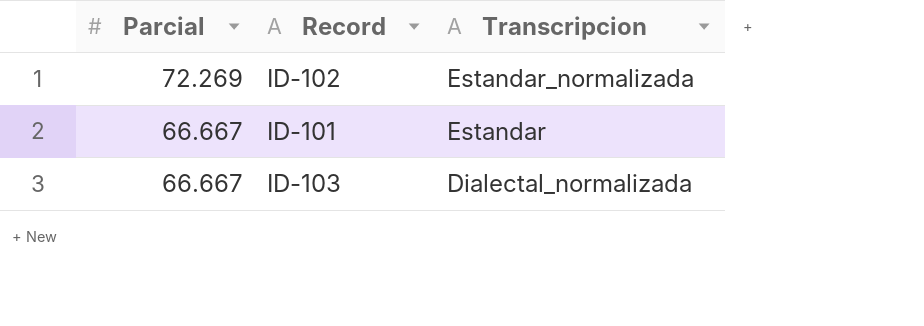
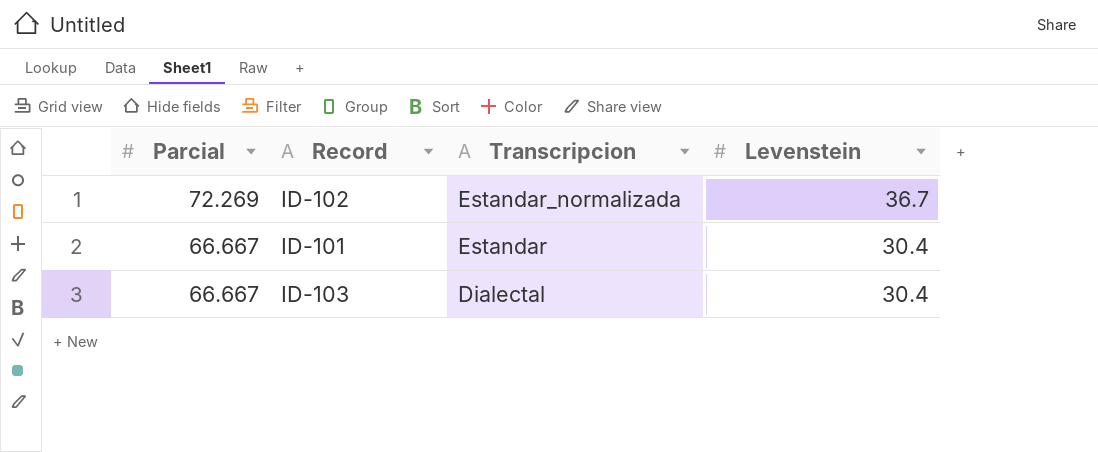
column Levenstein | position: none -> 4
ID-103 | Transcripcion: Dialectal_normalizada -> Dialectal

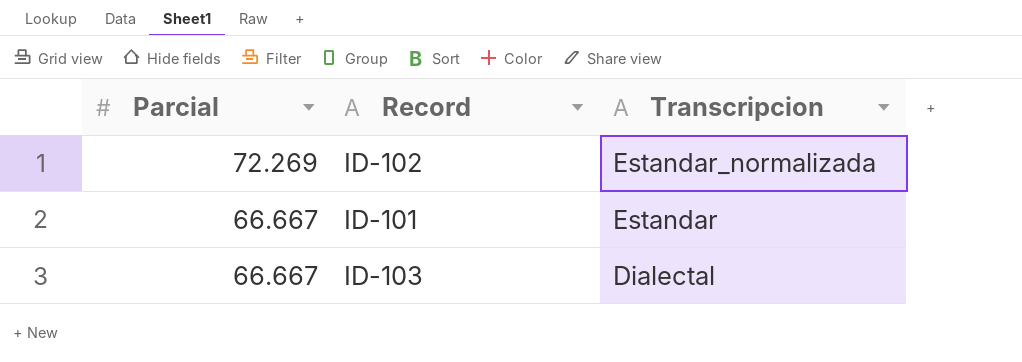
column Levenstein | position: 4 -> none

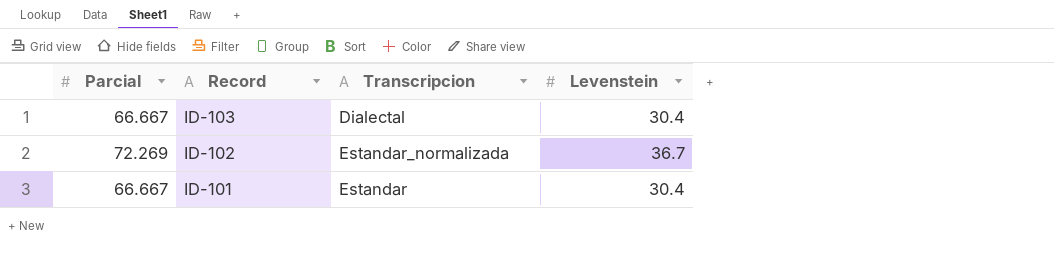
row order: Parcial descending -> Record descending
column Levenstein | position: none -> 4

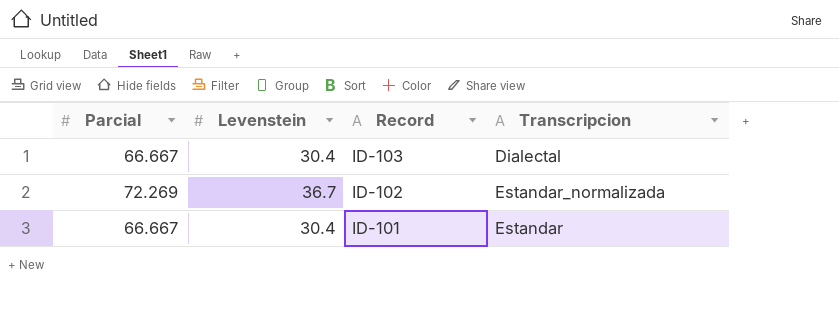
column Levenstein | position: 4 -> 2

